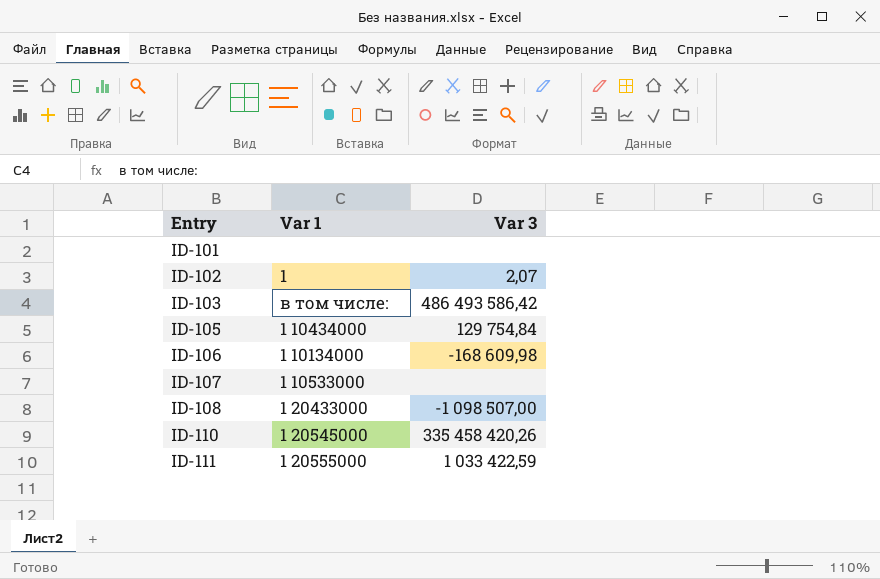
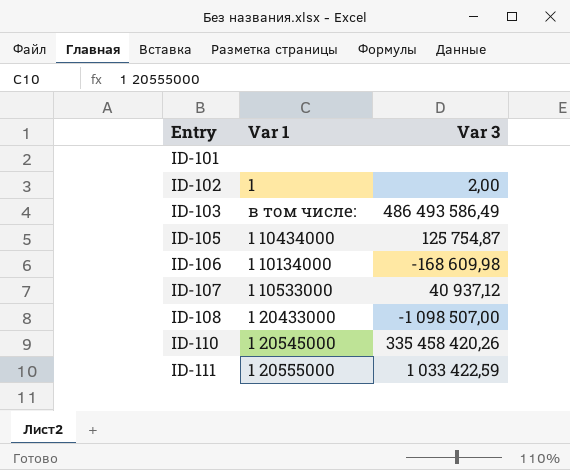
ID-102 | Var 3: 2,07 -> 2,00
ID-103 | Var 3: 486 493 586,42 -> 486 493 586,49
ID-105 | Var 3: 129 754,84 -> 125 754,87
ID-107 | Var 3: none -> 40 937,12

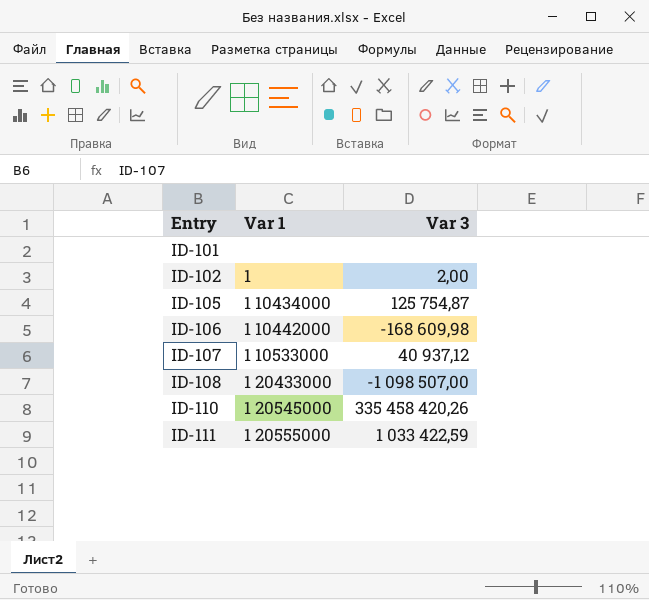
row ID-103: в том числе: | 486 493 586,49 -> none
ID-106 | Var 1: 1 10134000 -> 1 10442000

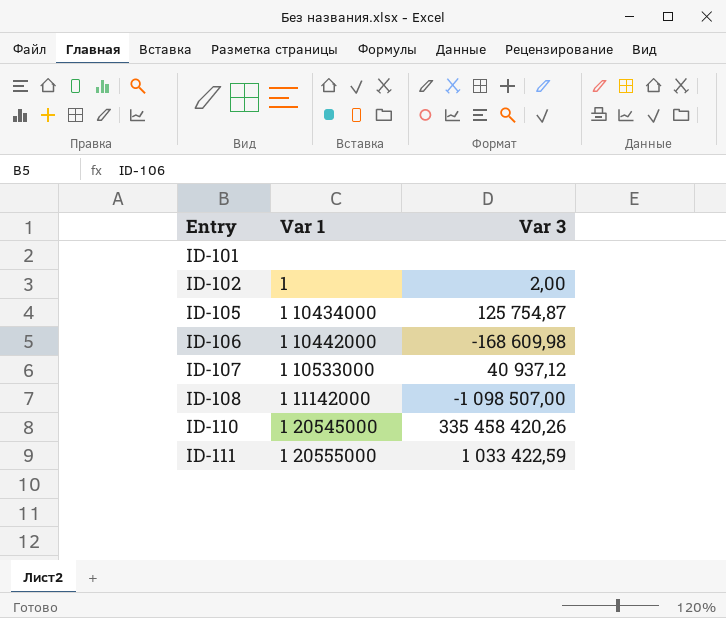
ID-108 | Var 1: 1 20433000 -> 1 11142000

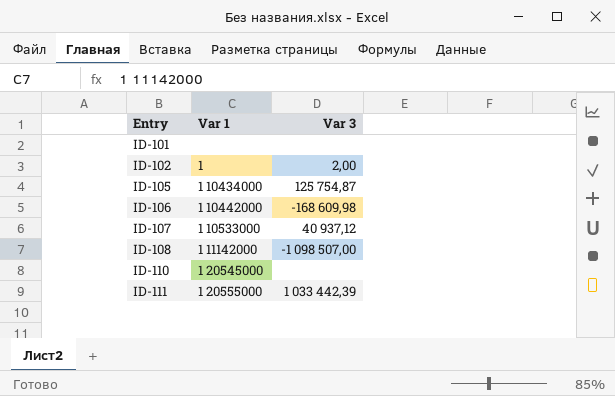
ID-110 | Var 3: 335 458 420,26 -> none
ID-111 | Var 3: 1 033 422,59 -> 1 033 442,39

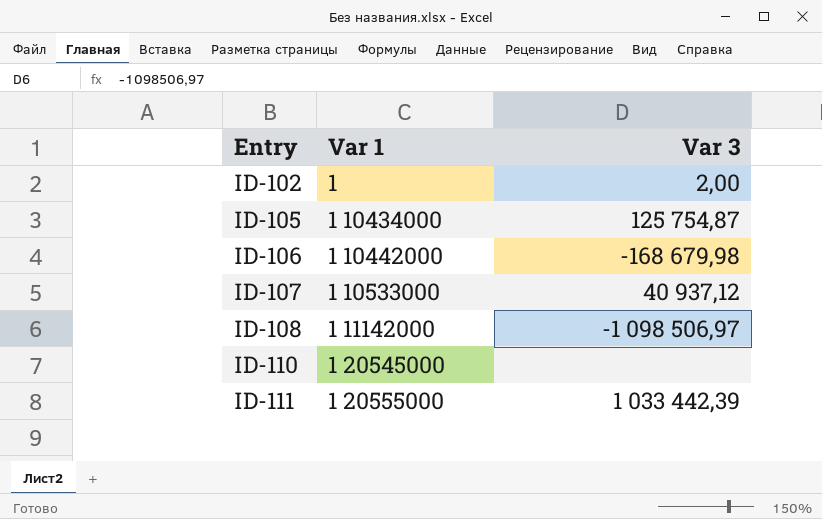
row ID-101: none | none -> none
ID-106 | Var 3: -168 609,98 -> -168 679,98
ID-108 | Var 3: -1 098 507,00 -> -1 098 506,97

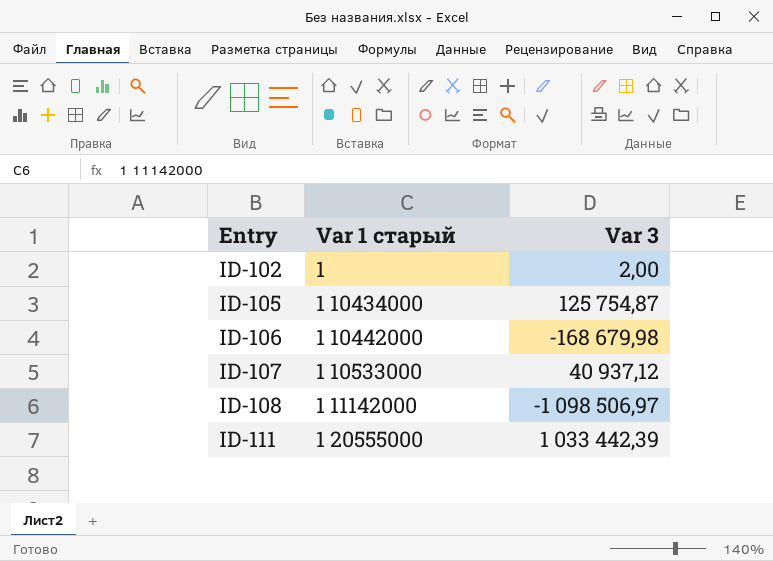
column name: Var 1 -> Var 1 старый
row ID-110: 1 20545000 | none -> none

